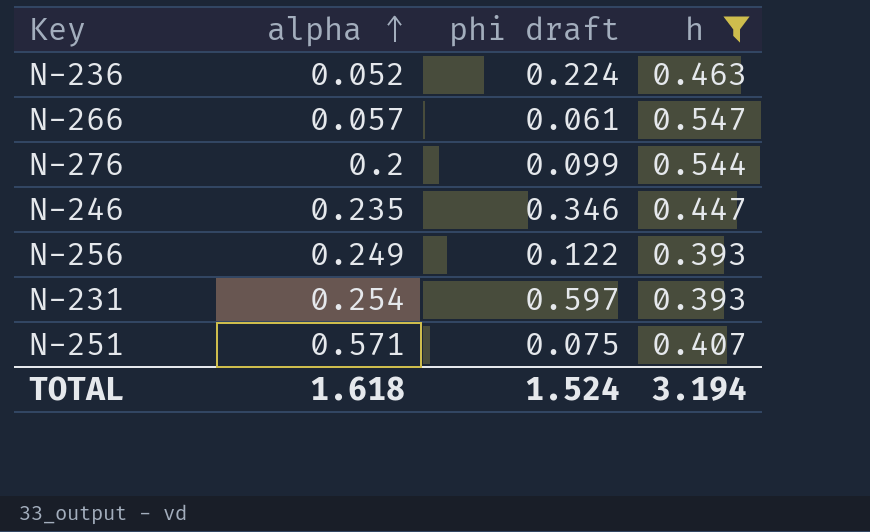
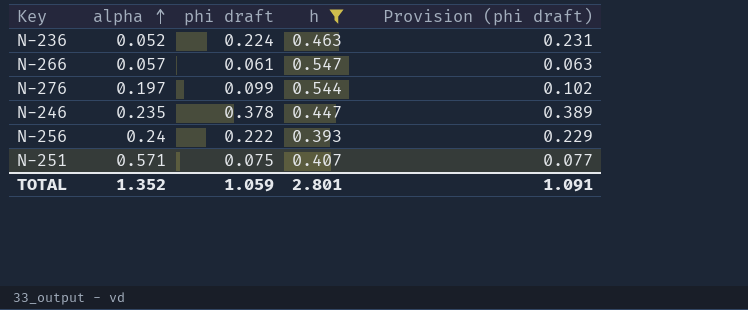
column Provision (phi draft) | formula: none -> [phi draft] * 1.03
row N-231: 0.254 | 0.597 | 0.393 -> none
N-276 | alpha: 0.2 -> 0.197
N-246 | phi draft: 0.346 -> 0.378
N-256 | alpha: 0.249 -> 0.24
N-256 | phi draft: 0.122 -> 0.222
TOTAL | alpha: 1.618 -> 1.352
TOTAL | phi draft: 1.524 -> 1.059
TOTAL | h: 3.194 -> 2.801

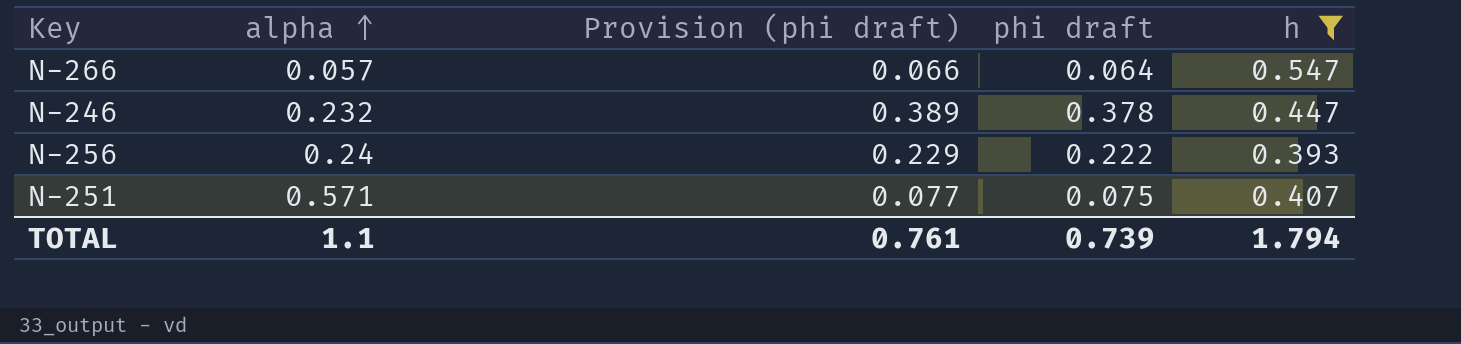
column Provision (phi draft) | position: 5 -> 3
row N-236: 0.052 | 0.224 | 0.463 | 0.231 -> none
row N-276: 0.197 | 0.099 | 0.544 | 0.102 -> none
N-266 | Provision (phi draft): 0.063 -> 0.066
N-266 | phi draft: 0.061 -> 0.064
N-246 | alpha: 0.235 -> 0.232
TOTAL | alpha: 1.352 -> 1.1
TOTAL | Provision (phi draft): 1.091 -> 0.761
TOTAL | phi draft: 1.059 -> 0.739
TOTAL | h: 2.801 -> 1.794

